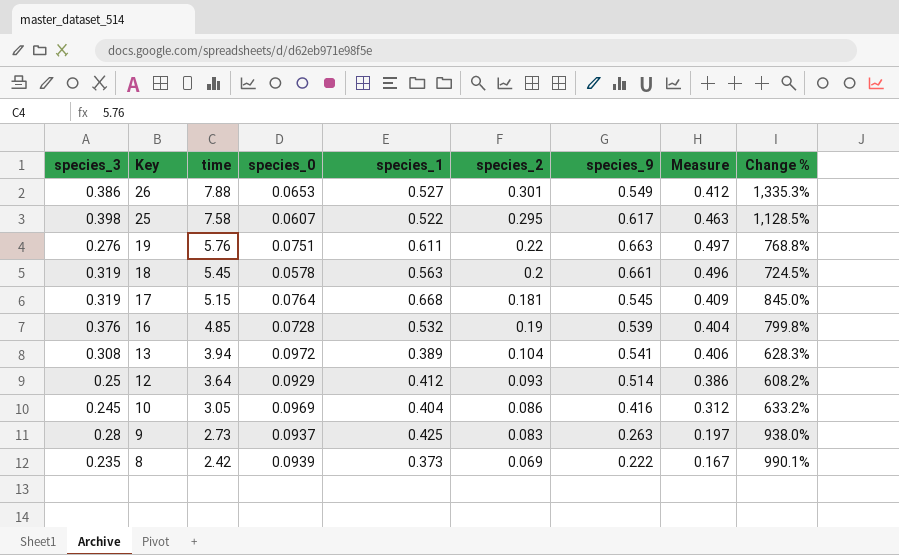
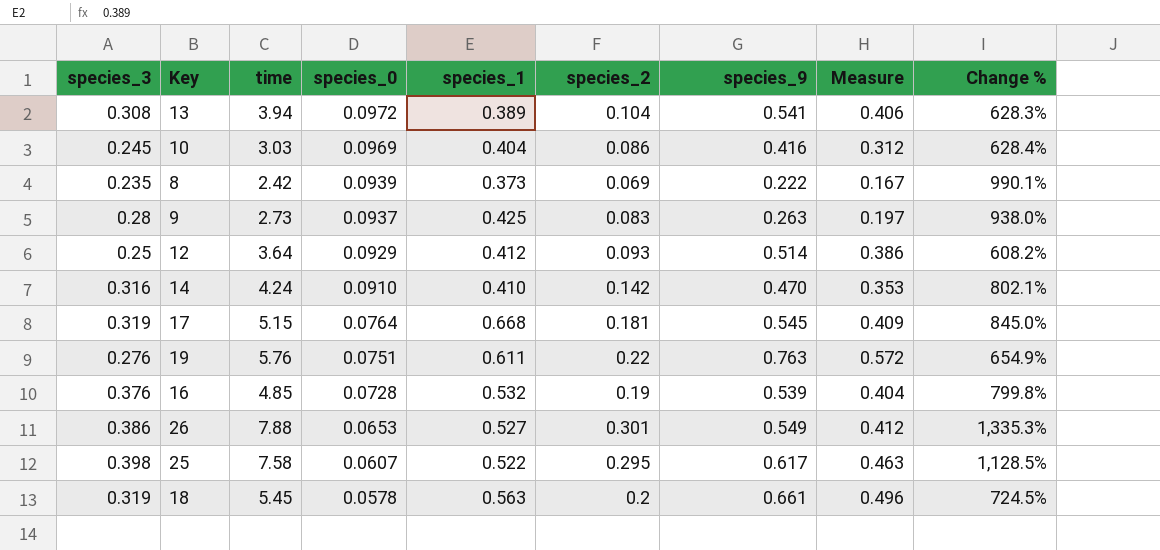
row order: Key descending -> species_0 descending
10 | time: 3.05 -> 3.03
10 | Change %: 633.2% -> 628.4%
row 14: none -> 0.316 | 4.24 | 0.0910 | 0.410 | 0.142 | 0.470 | 0.353 | 802.1%
19 | species_9: 0.663 -> 0.763
19 | Measure: 0.497 -> 0.572
19 | Change %: 768.8% -> 654.9%

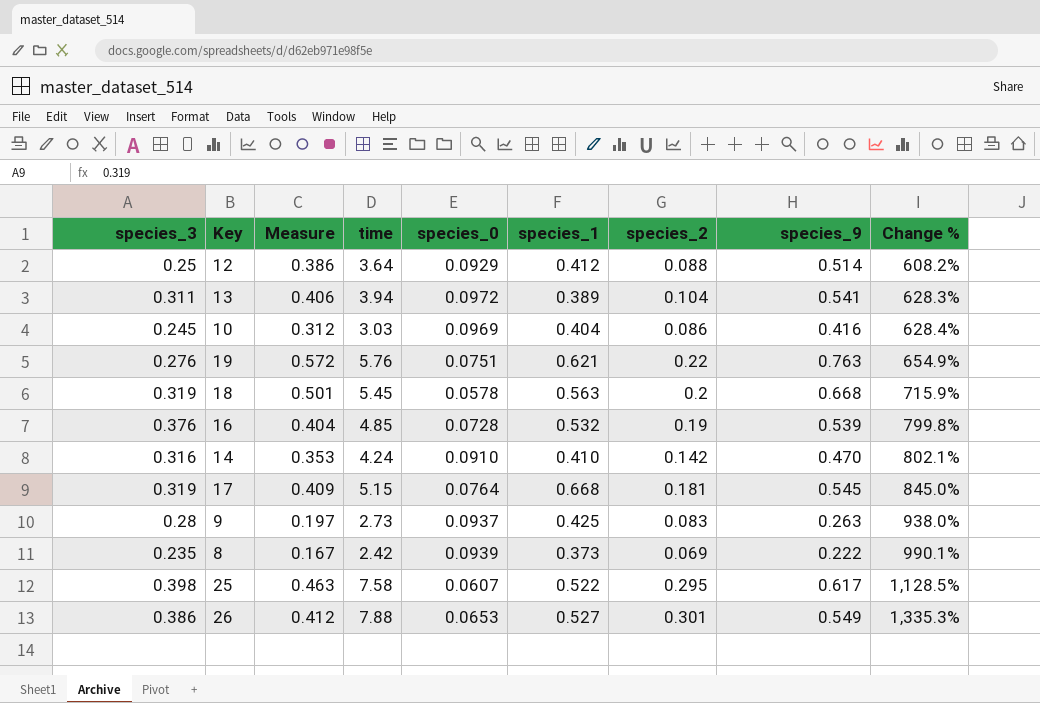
row order: species_0 descending -> Change % ascending
column Measure | position: 8 -> 3
12 | species_2: 0.093 -> 0.088
13 | species_3: 0.308 -> 0.311
19 | species_1: 0.611 -> 0.621
18 | Measure: 0.496 -> 0.501
18 | species_9: 0.661 -> 0.668
18 | Change %: 724.5% -> 715.9%

